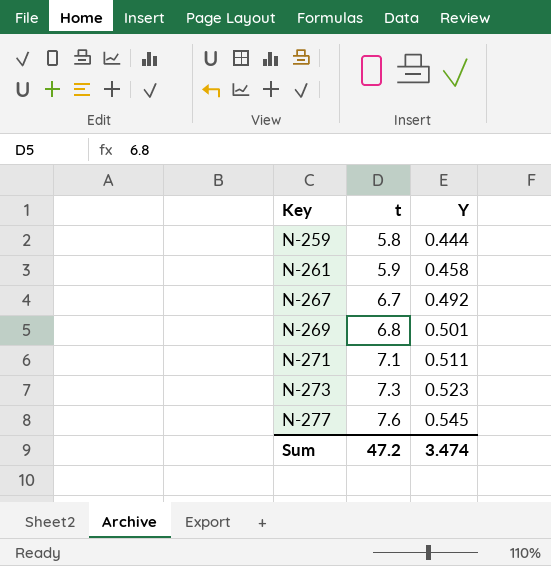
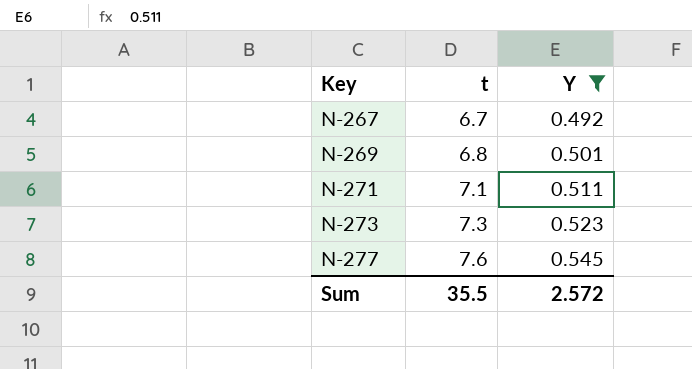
filter: none -> Y >= 0.492
Sum | t: 47.2 -> 35.5
Sum | Y: 3.474 -> 2.572

